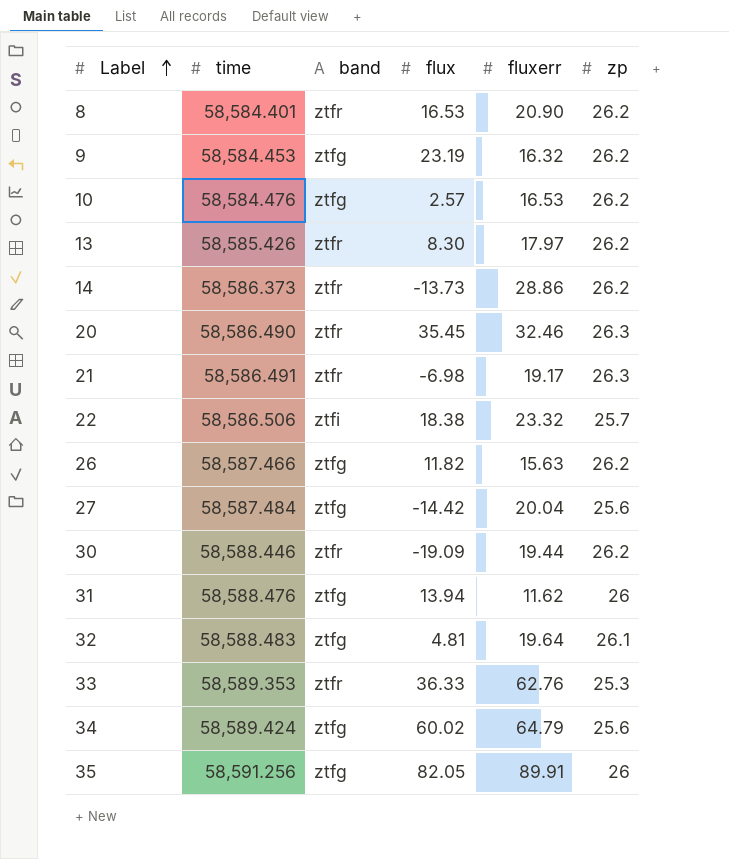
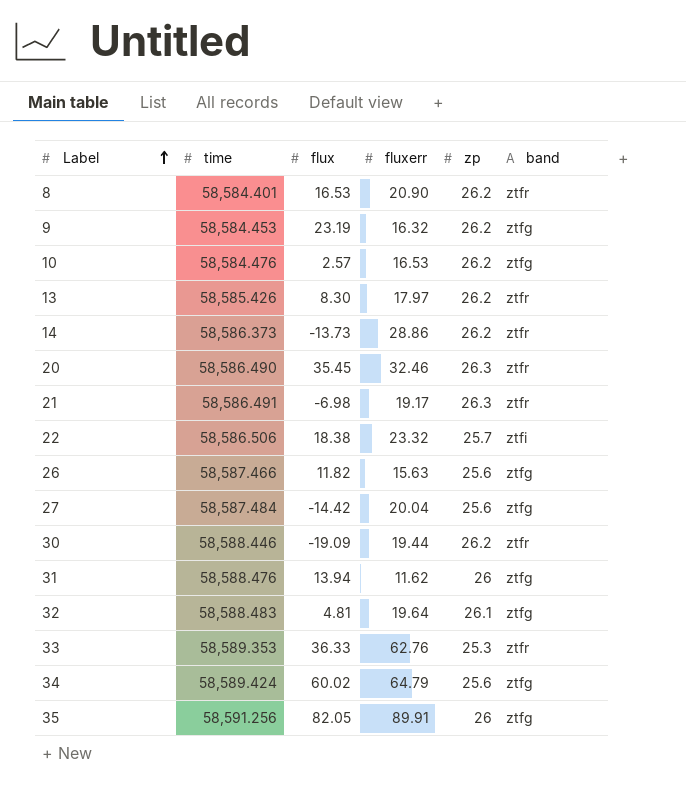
column band | position: 3 -> 6
26 | zp: 26.2 -> 25.6

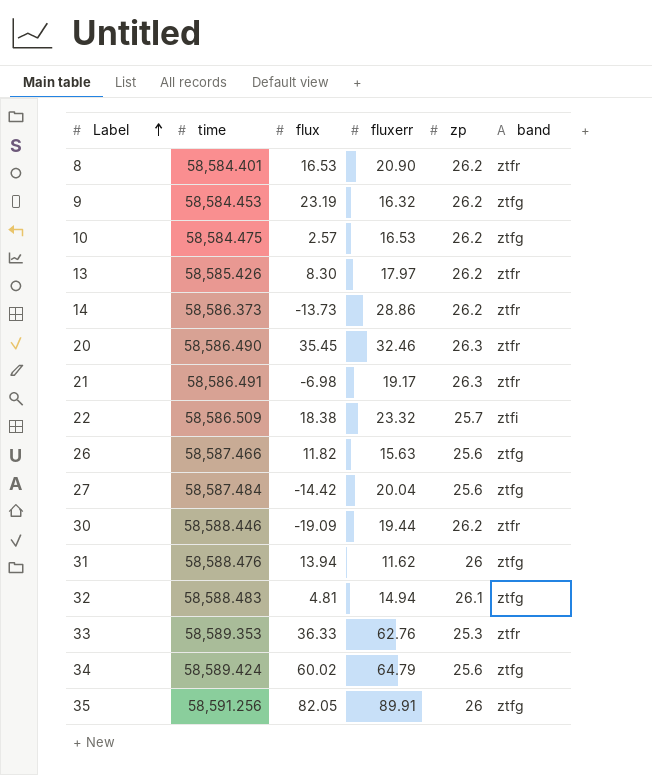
10 | time: 58,584.476 -> 58,584.475
22 | time: 58,586.506 -> 58,586.509
32 | fluxerr: 19.64 -> 14.94

